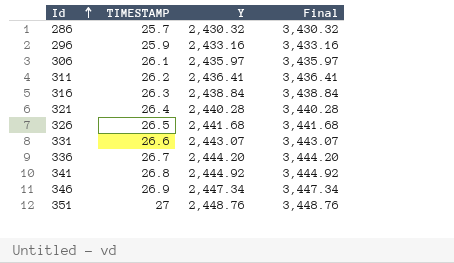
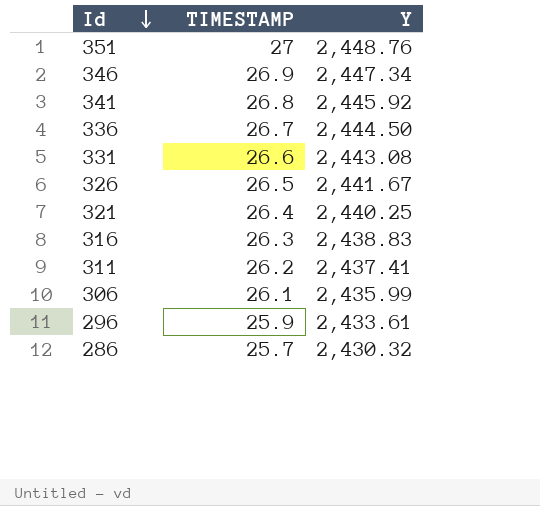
row order: Id ascending -> Id descending
column Final | formula: [Y] + 1000 -> none
341 | Y: 2,444.92 -> 2,445.92
336 | Y: 2,444.20 -> 2,444.50
331 | Y: 2,443.07 -> 2,443.08
326 | Y: 2,441.68 -> 2,441.67
321 | Y: 2,440.28 -> 2,440.25
316 | Y: 2,438.84 -> 2,438.83
311 | Y: 2,436.41 -> 2,437.41
306 | Y: 2,435.97 -> 2,435.99
296 | Y: 2,433.16 -> 2,433.61

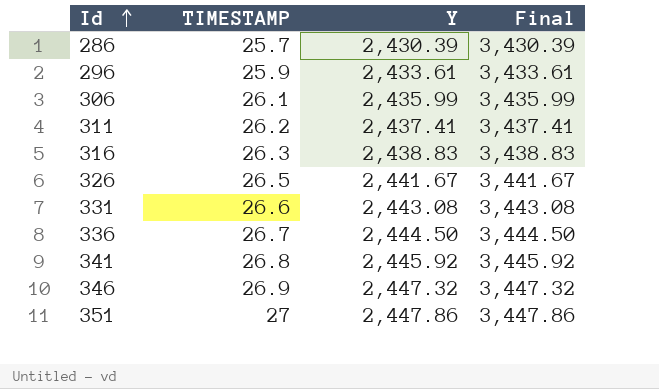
row order: Id descending -> Id ascending
column Final | formula: none -> [Y] + 1000
row 321: 26.4 | 2,440.25 -> none
286 | Y: 2,430.32 -> 2,430.39
346 | Y: 2,447.34 -> 2,447.32
351 | Y: 2,448.76 -> 2,447.86

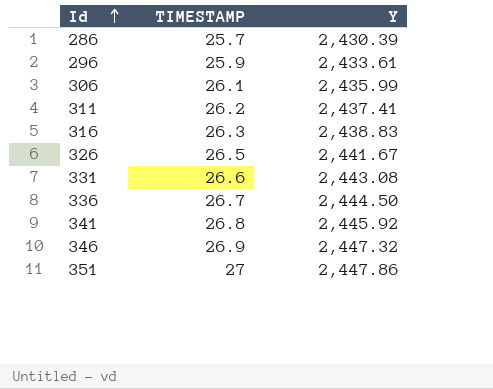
column Final | formula: [Y] + 1000 -> none

